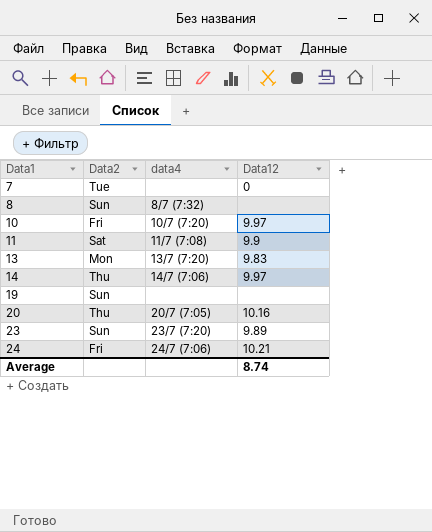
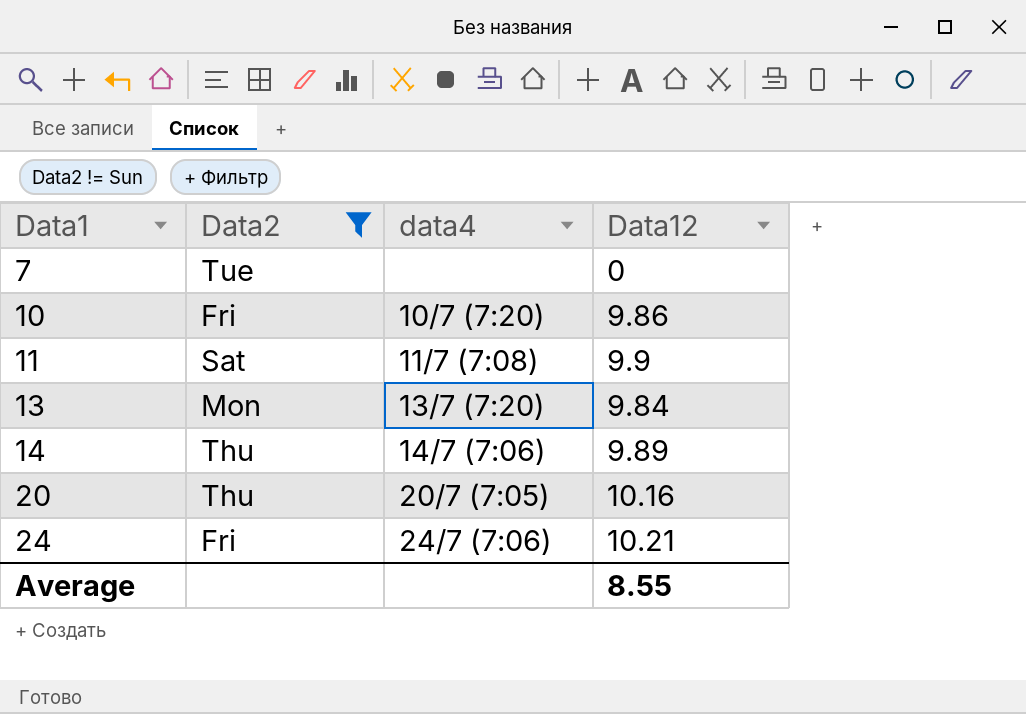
filter: none -> Data2 != Sun
10 | Data12: 9.97 -> 9.86
13 | Data12: 9.83 -> 9.84
14 | Data12: 9.97 -> 9.89
Average | Data12: 8.74 -> 8.55

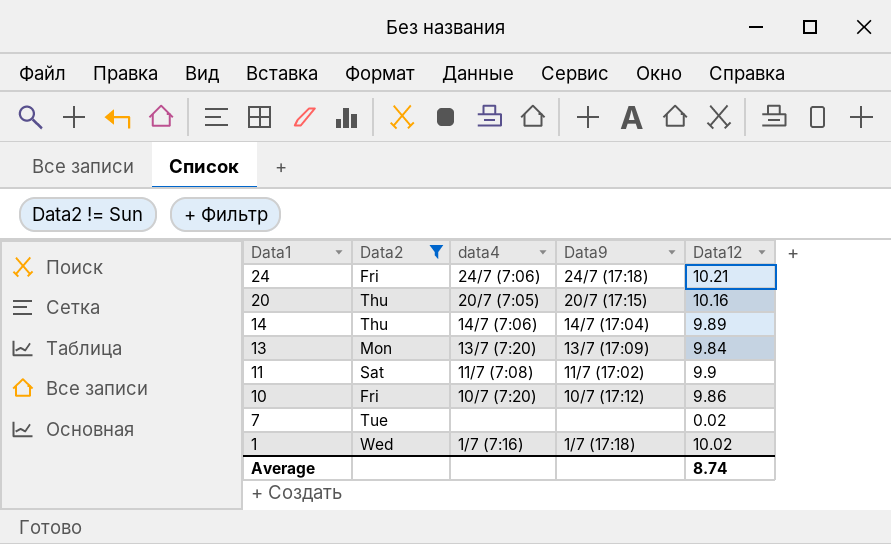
row order: Data1 ascending -> Data1 descending
column Data9 | position: none -> 4
7 | Data12: 0 -> 0.02
row 1: none -> Wed | 1/7 (7:16) | 1/7 (17:18) | 10.02
Average | Data12: 8.55 -> 8.74

